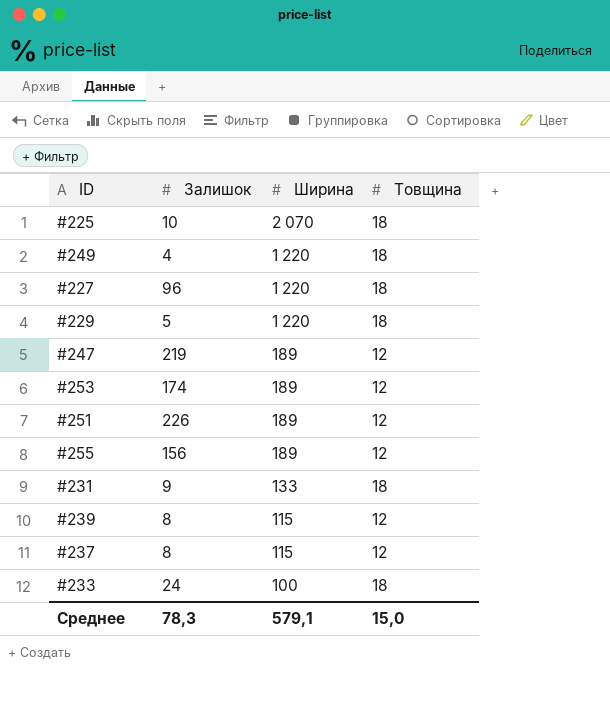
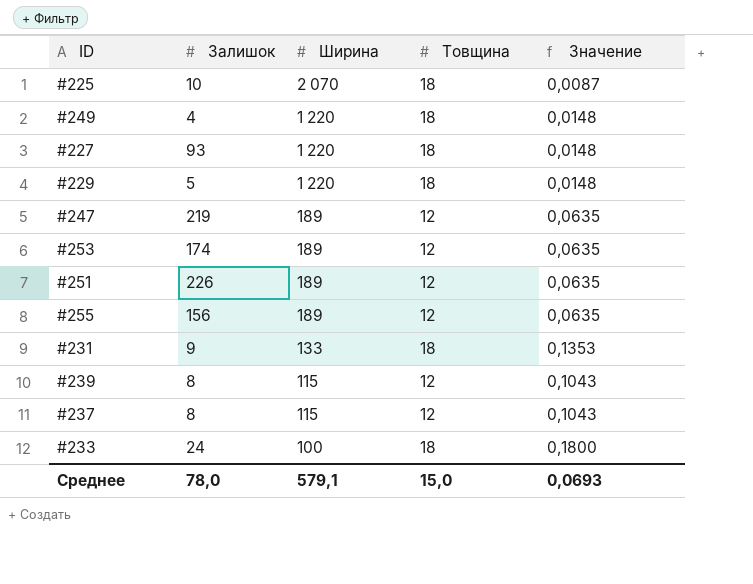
column Значение | formula: none -> [Товщина] / [Ширина]
#227 | Залишок: 96 -> 93
Среднее | Залишок: 78,3 -> 78,0

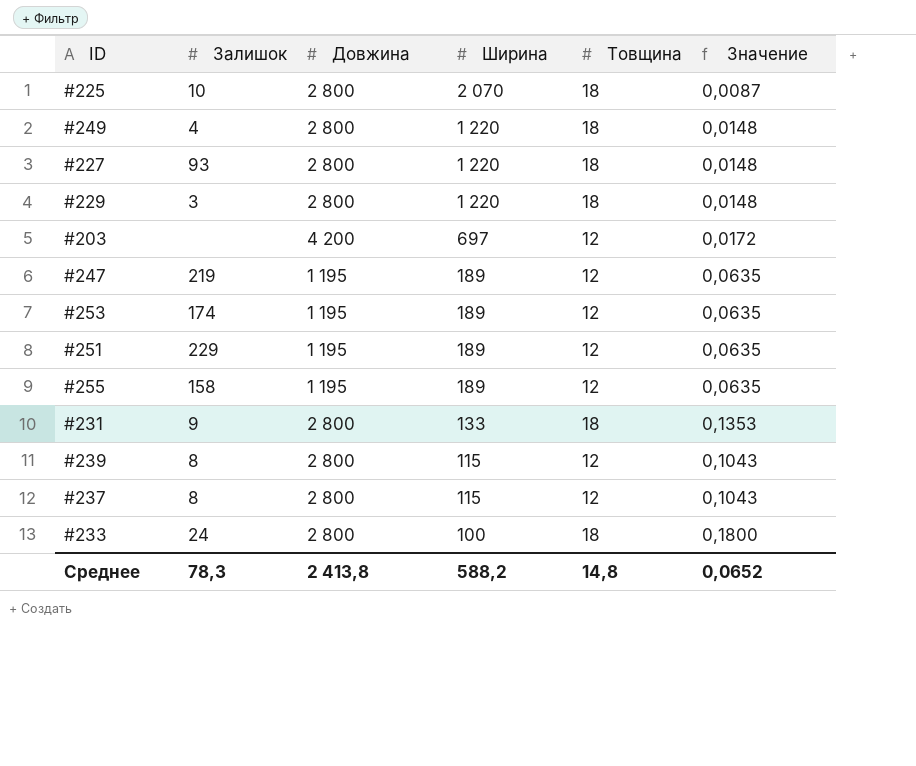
column Довжина | position: none -> 3
#229 | Залишок: 5 -> 3
row #203: none -> none | 4 200 | 697 | 12 | 0,0172
#251 | Залишок: 226 -> 229
#255 | Залишок: 156 -> 158
Среднее | Залишок: 78,0 -> 78,3
Среднее | Ширина: 579,1 -> 588,2
Среднее | Товщина: 15,0 -> 14,8
Среднее | Значение: 0,0693 -> 0,0652

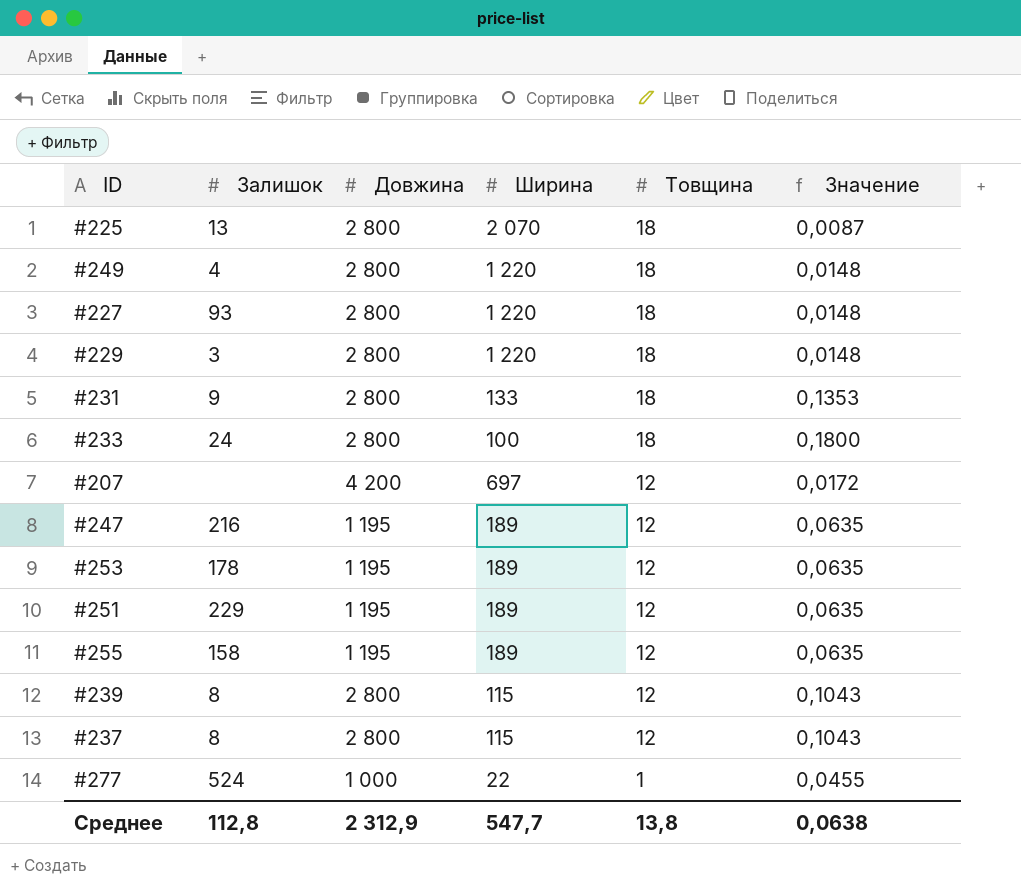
row order: Ширина descending -> Товщина descending
row #203: none | 4 200 | 697 | 12 | 0,0172 -> none
#225 | Залишок: 10 -> 13
row #207: none -> none | 4 200 | 697 | 12 | 0,0172
#247 | Залишок: 219 -> 216
#253 | Залишок: 174 -> 178
row #277: none -> 524 | 1 000 | 22 | 1 | 0,0455
Среднее | Залишок: 78,3 -> 112,8
Среднее | Довжина: 2 413,8 -> 2 312,9
Среднее | Ширина: 588,2 -> 547,7
Среднее | Товщина: 14,8 -> 13,8
Среднее | Значение: 0,0652 -> 0,0638

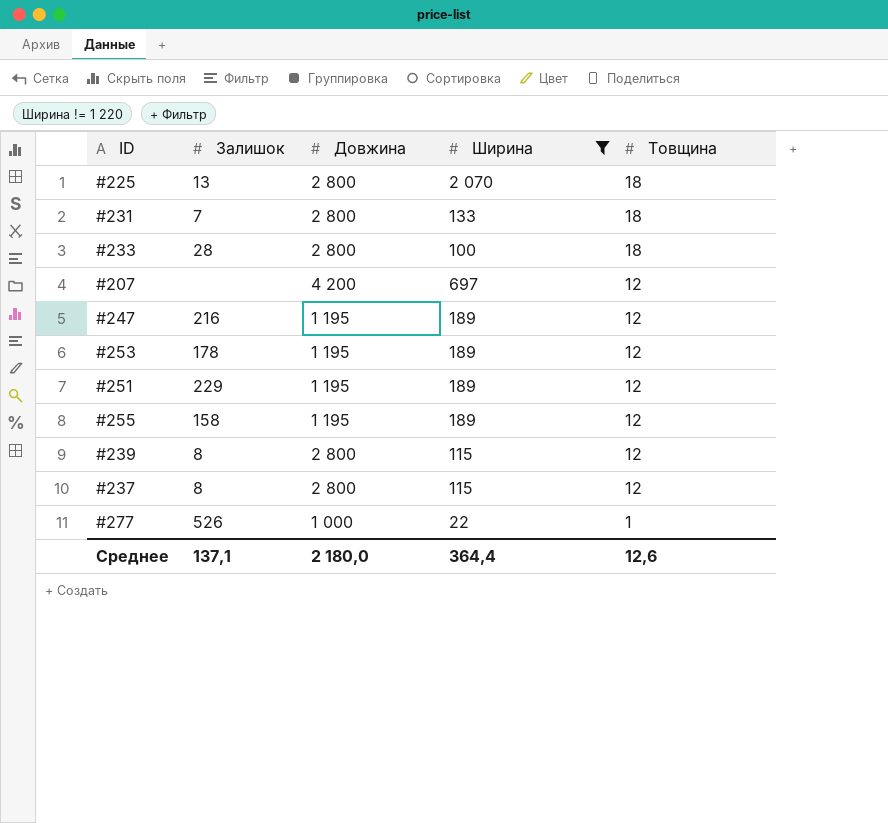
filter: none -> Ширина != 1 220
column Значение | formula: [Товщина] / [Ширина] -> none
#231 | Залишок: 9 -> 7
#233 | Залишок: 24 -> 28
#277 | Залишок: 524 -> 526
Среднее | Залишок: 112,8 -> 137,1
Среднее | Довжина: 2 312,9 -> 2 180,0
Среднее | Ширина: 547,7 -> 364,4
Среднее | Товщина: 13,8 -> 12,6

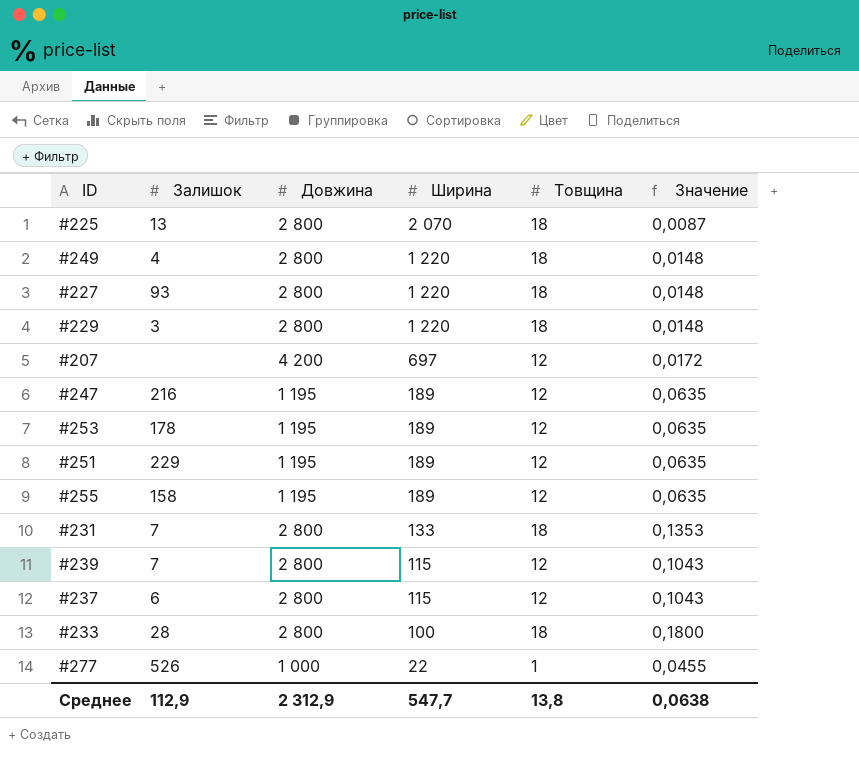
filter: Ширина != 1 220 -> none
row order: Товщина descending -> Ширина descending
column Значение | formula: none -> [Товщина] / [Ширина]
#239 | Залишок: 8 -> 7
#237 | Залишок: 8 -> 6
Среднее | Залишок: 137,1 -> 112,9
Среднее | Довжина: 2 180,0 -> 2 312,9
Среднее | Ширина: 364,4 -> 547,7
Среднее | Товщина: 12,6 -> 13,8

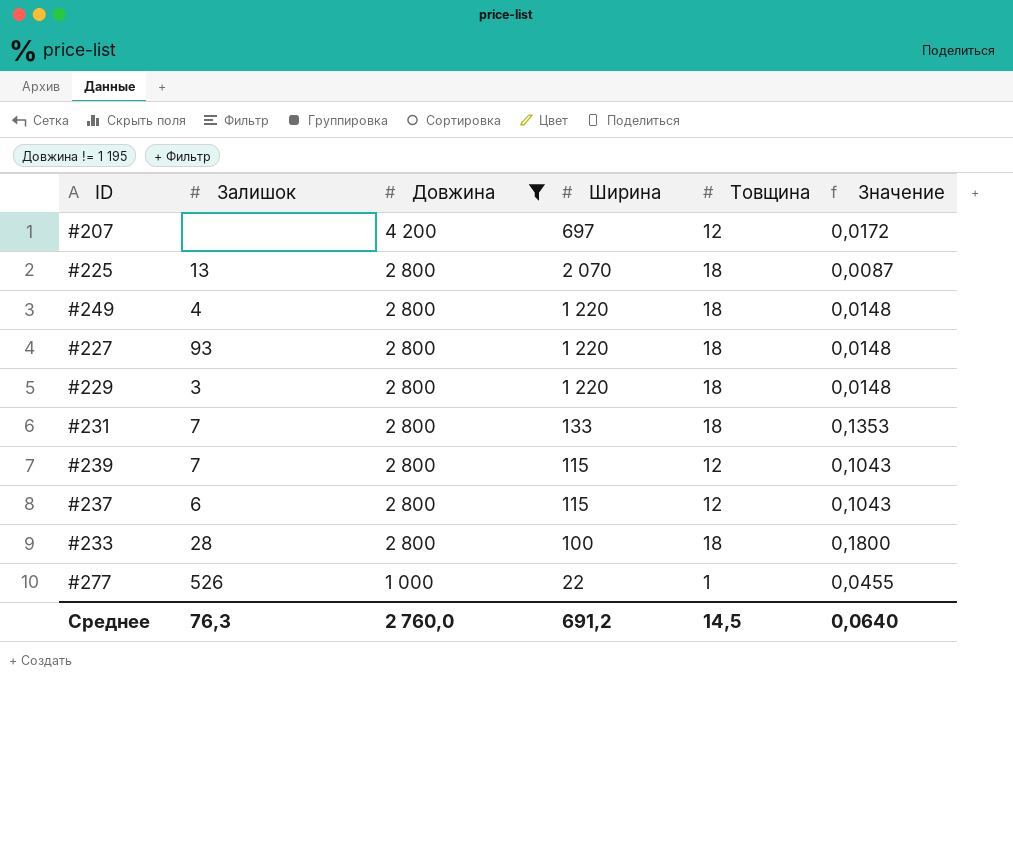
filter: none -> Довжина != 1 195
row order: Ширина descending -> Довжина descending
Среднее | Залишок: 112,9 -> 76,3
Среднее | Довжина: 2 312,9 -> 2 760,0
Среднее | Ширина: 547,7 -> 691,2
Среднее | Товщина: 13,8 -> 14,5
Среднее | Значение: 0,0638 -> 0,0640

